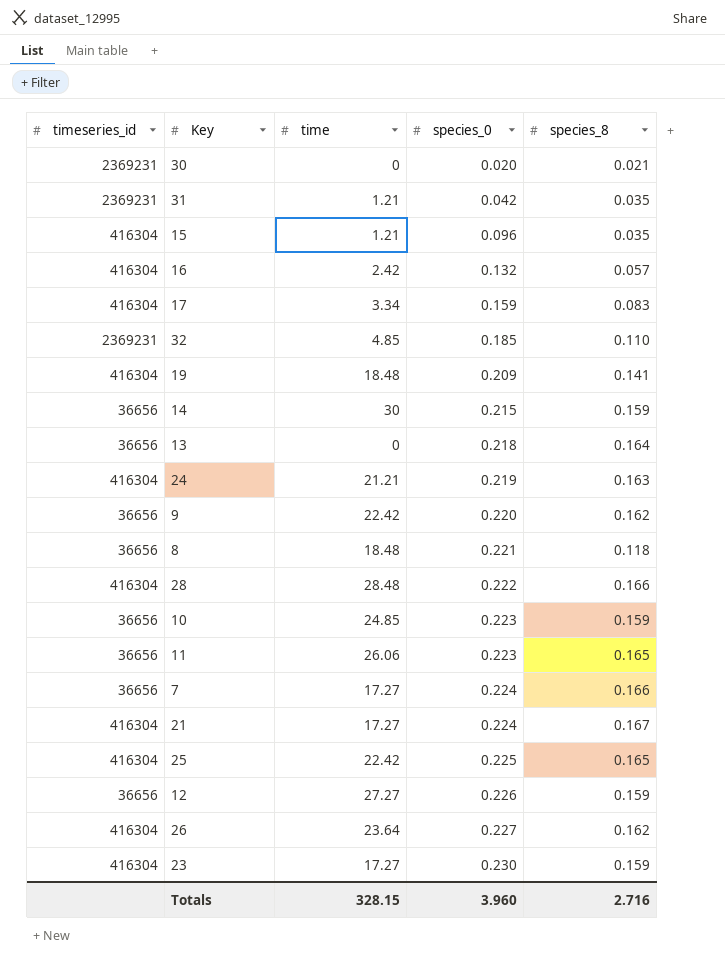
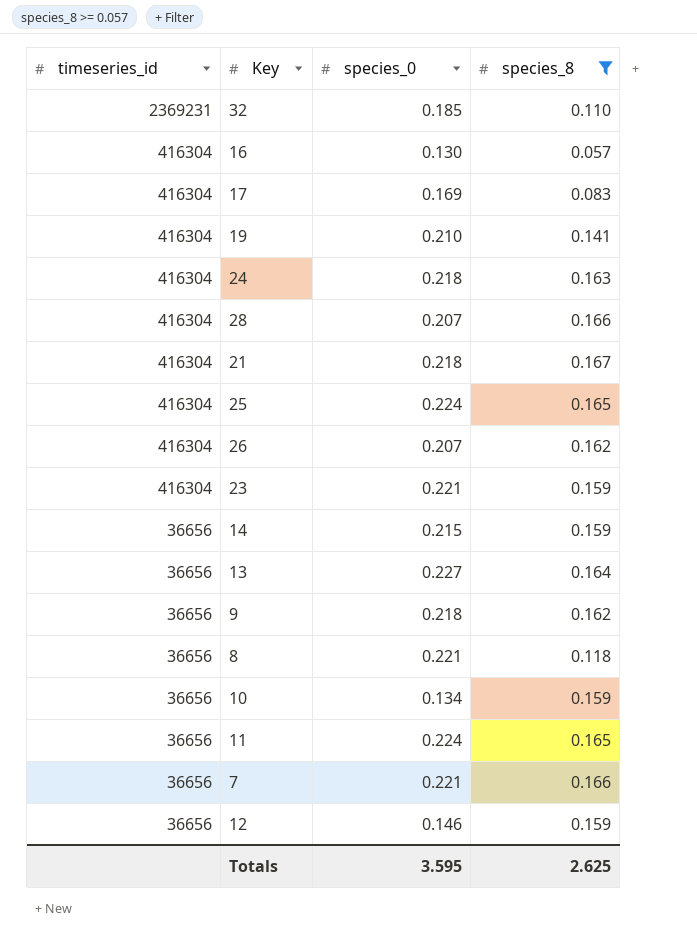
filter: none -> species_8 >= 0.057
row order: species_0 ascending -> timeseries_id descending
column time | position: 3 -> none
16 | species_0: 0.132 -> 0.130
17 | species_0: 0.159 -> 0.169
19 | species_0: 0.209 -> 0.210
24 | species_0: 0.219 -> 0.218
28 | species_0: 0.222 -> 0.207
21 | species_0: 0.224 -> 0.218
25 | species_0: 0.225 -> 0.224
26 | species_0: 0.227 -> 0.207
23 | species_0: 0.230 -> 0.221
13 | species_0: 0.218 -> 0.227
9 | species_0: 0.220 -> 0.218
10 | species_0: 0.223 -> 0.134
11 | species_0: 0.223 -> 0.224
7 | species_0: 0.224 -> 0.221
12 | species_0: 0.226 -> 0.146
Totals | species_0: 3.960 -> 3.595
Totals | species_8: 2.716 -> 2.625

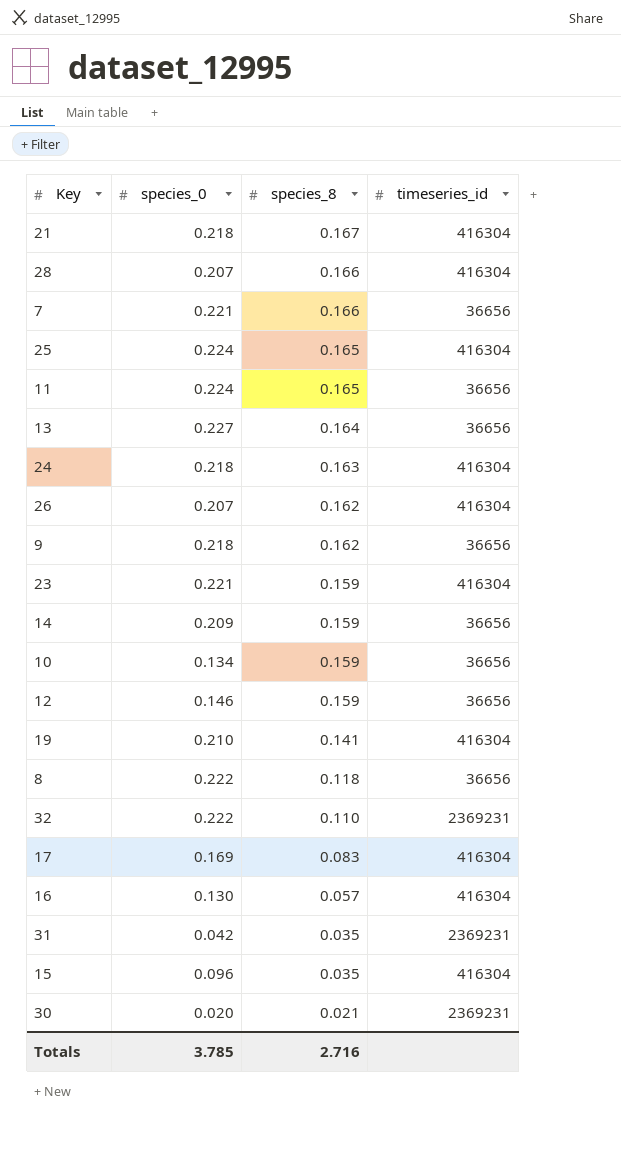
filter: species_8 >= 0.057 -> none
row order: timeseries_id descending -> species_8 descending
column timeseries_id | position: 1 -> 4
14 | species_0: 0.215 -> 0.209
8 | species_0: 0.221 -> 0.222
32 | species_0: 0.185 -> 0.222
Totals | species_0: 3.595 -> 3.785
Totals | species_8: 2.625 -> 2.716

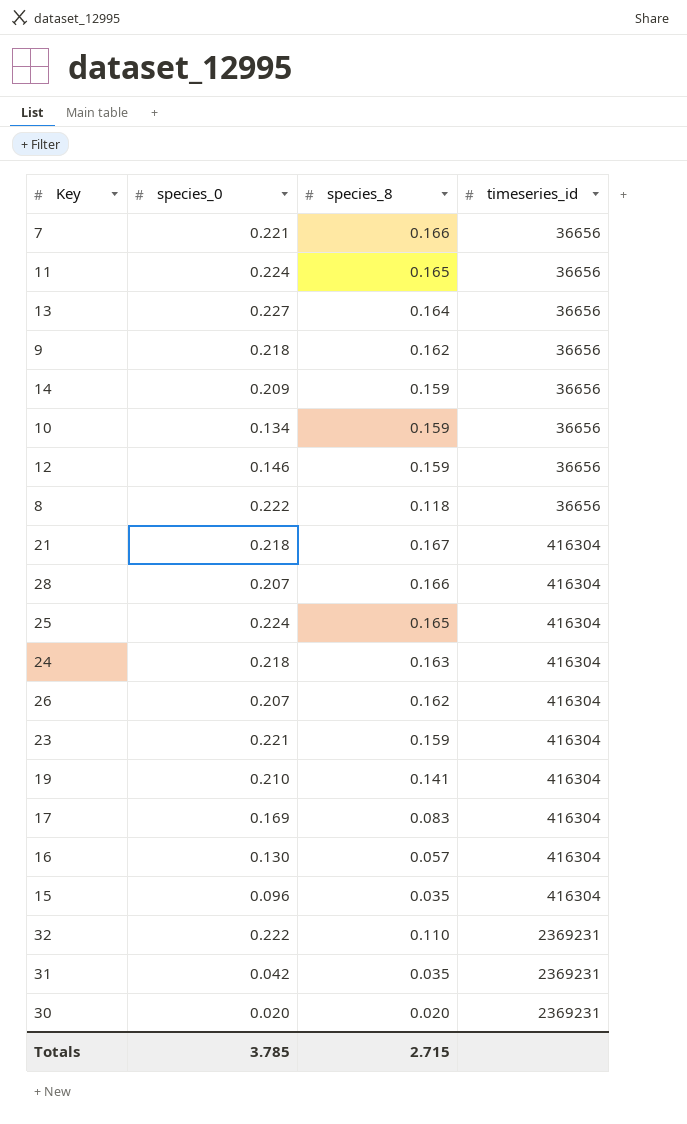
row order: species_8 descending -> timeseries_id ascending
30 | species_8: 0.021 -> 0.020
Totals | species_8: 2.716 -> 2.715

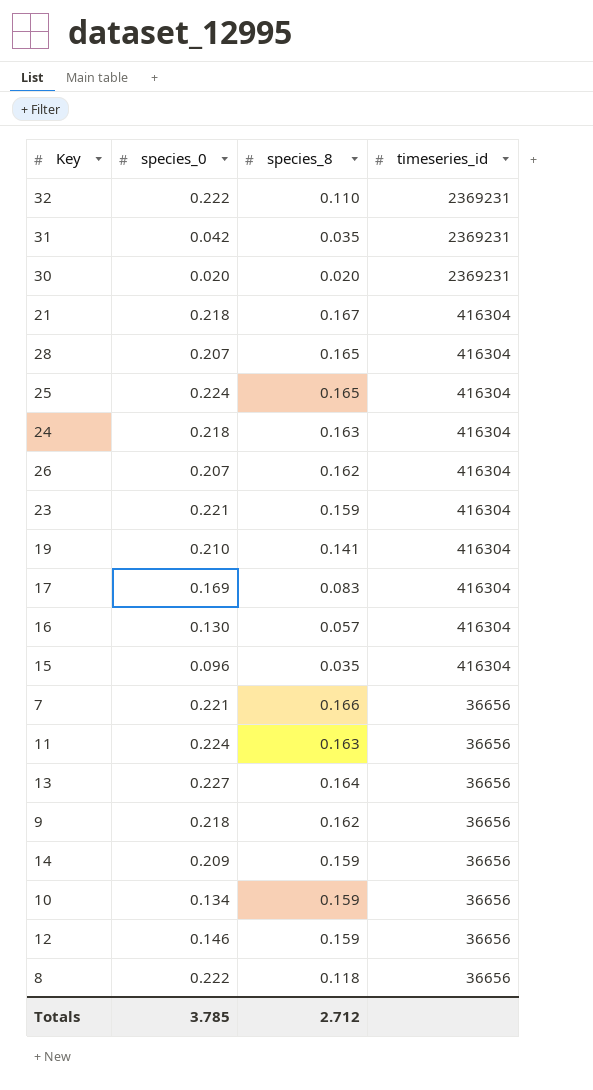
row order: timeseries_id ascending -> timeseries_id descending
28 | species_8: 0.166 -> 0.165
11 | species_8: 0.165 -> 0.163
Totals | species_8: 2.715 -> 2.712

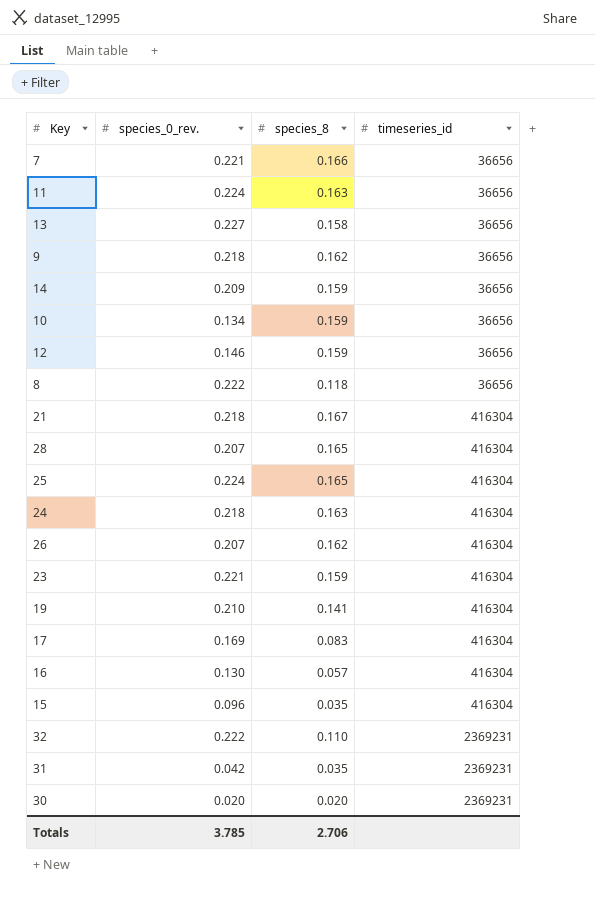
row order: timeseries_id descending -> timeseries_id ascending
column name: species_0 -> species_0_rev.
13 | species_8: 0.164 -> 0.158
Totals | species_8: 2.712 -> 2.706

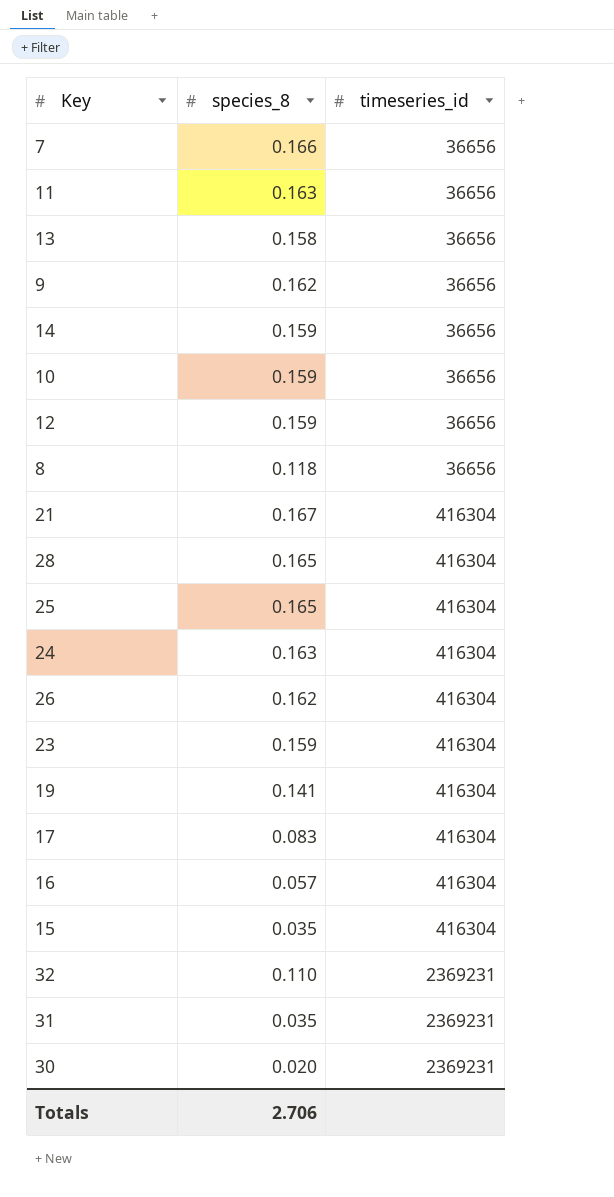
column species_0_rev. | position: 2 -> none

